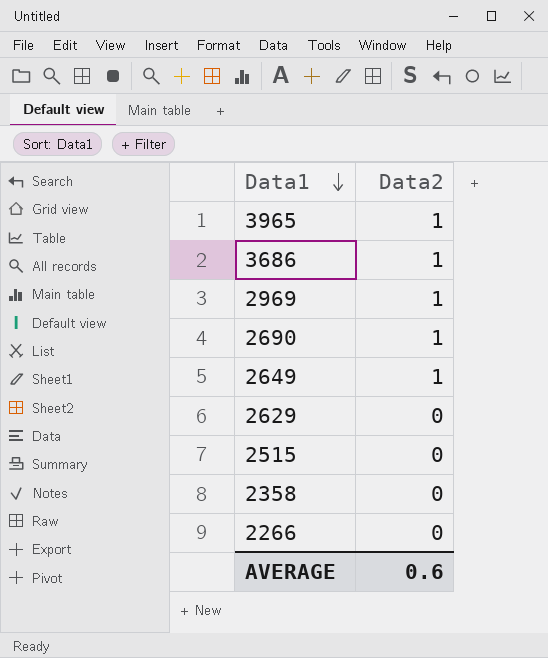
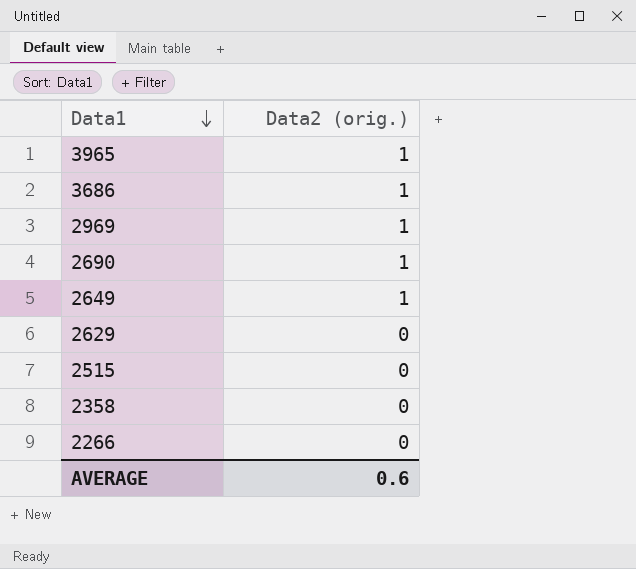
column name: Data2 -> Data2 (orig.)

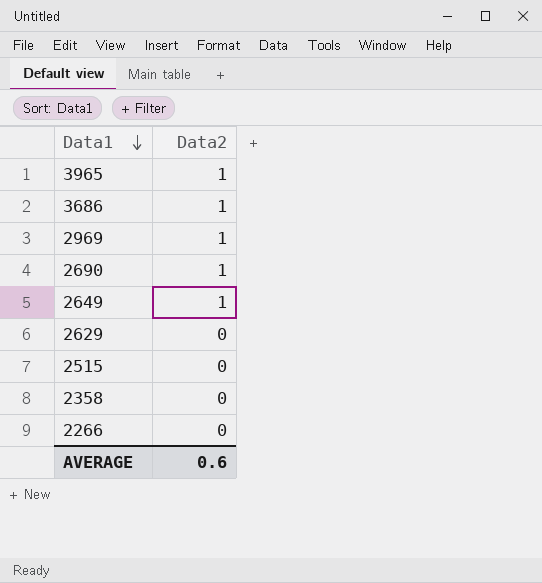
column name: Data2 (orig.) -> Data2

